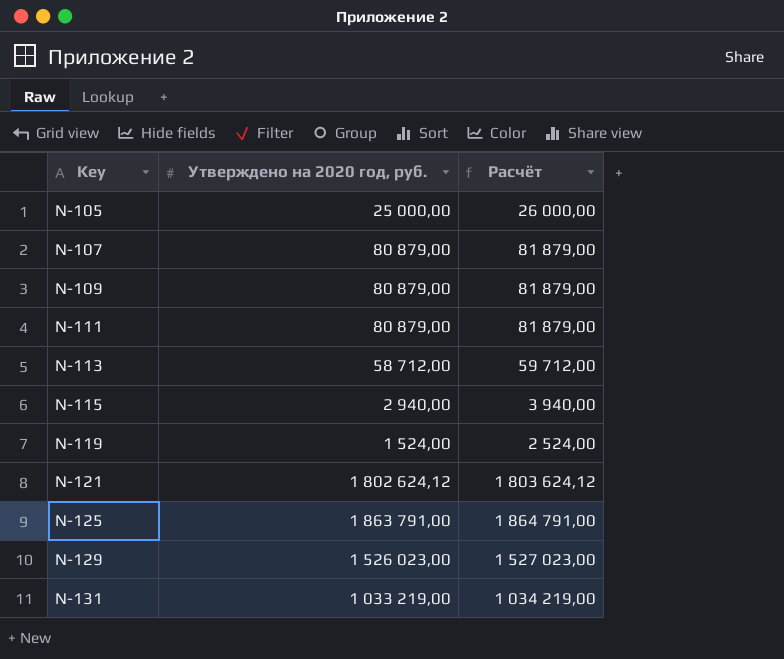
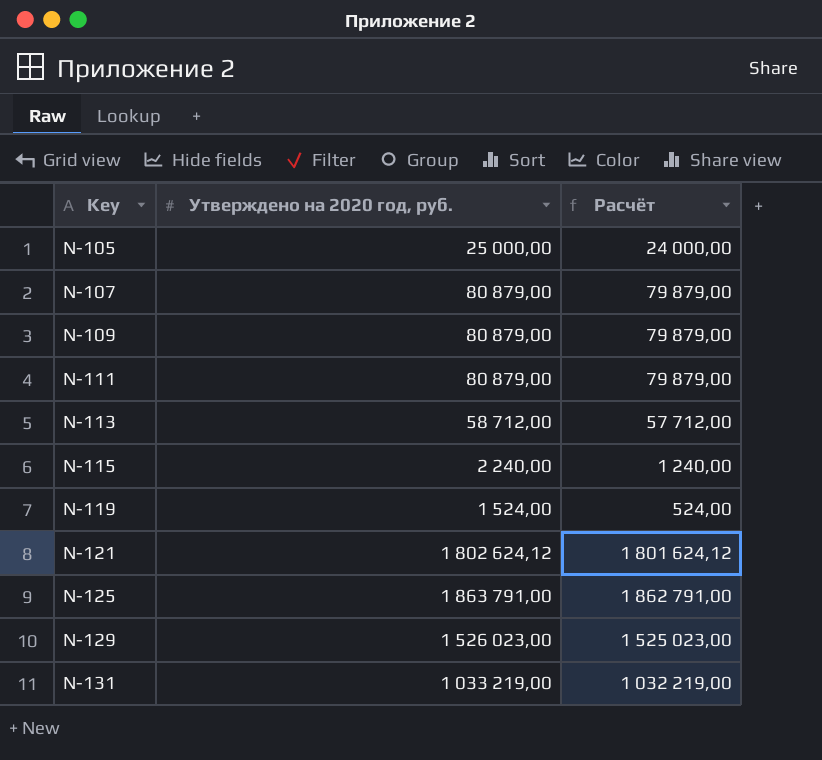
column Расчёт | formula: [Утверждено на 2020 год, руб.] + 1000 -> [Утверждено на 2020 год, руб.] - 1000
N-115 | Утверждено на 2020 год, руб.: 2 940,00 -> 2 240,00

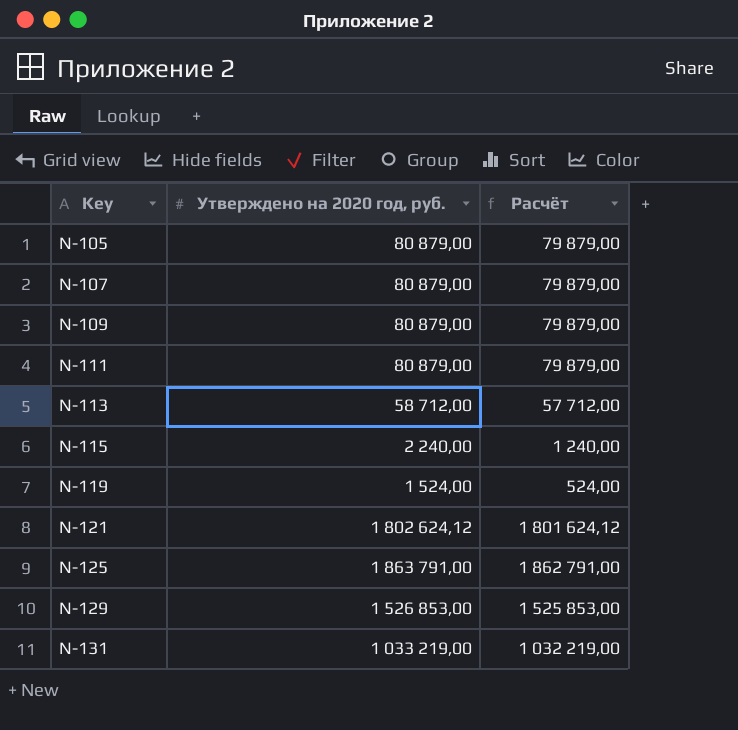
N-105 | Утверждено на 2020 год, руб.: 25 000,00 -> 80 879,00
N-105 | Расчёт: 24 000,00 -> 79 879,00
N-129 | Утверждено на 2020 год, руб.: 1 526 023,00 -> 1 526 853,00
N-129 | Расчёт: 1 525 023,00 -> 1 525 853,00

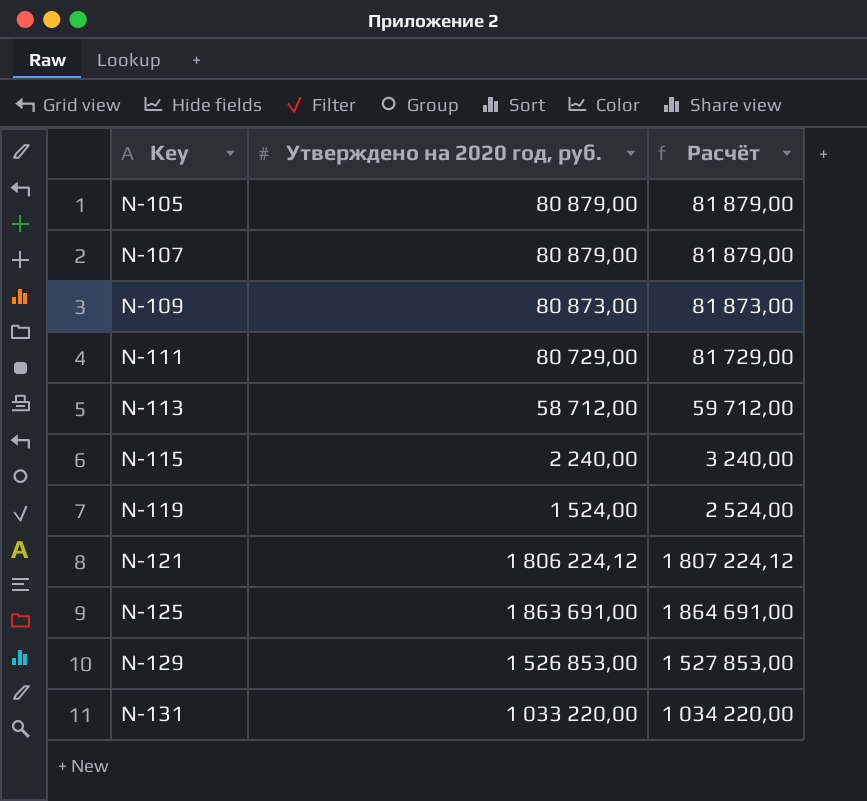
column Расчёт | formula: [Утверждено на 2020 год, руб.] - 1000 -> [Утверждено на 2020 год, руб.] + 1000
N-109 | Утверждено на 2020 год, руб.: 80 879,00 -> 80 873,00
N-111 | Утверждено на 2020 год, руб.: 80 879,00 -> 80 729,00
N-121 | Утверждено на 2020 год, руб.: 1 802 624,12 -> 1 806 224,12
N-125 | Утверждено на 2020 год, руб.: 1 863 791,00 -> 1 863 691,00
N-131 | Утверждено на 2020 год, руб.: 1 033 219,00 -> 1 033 220,00

